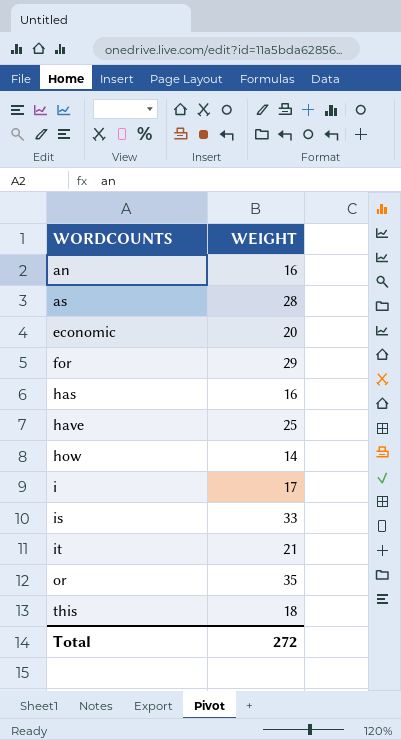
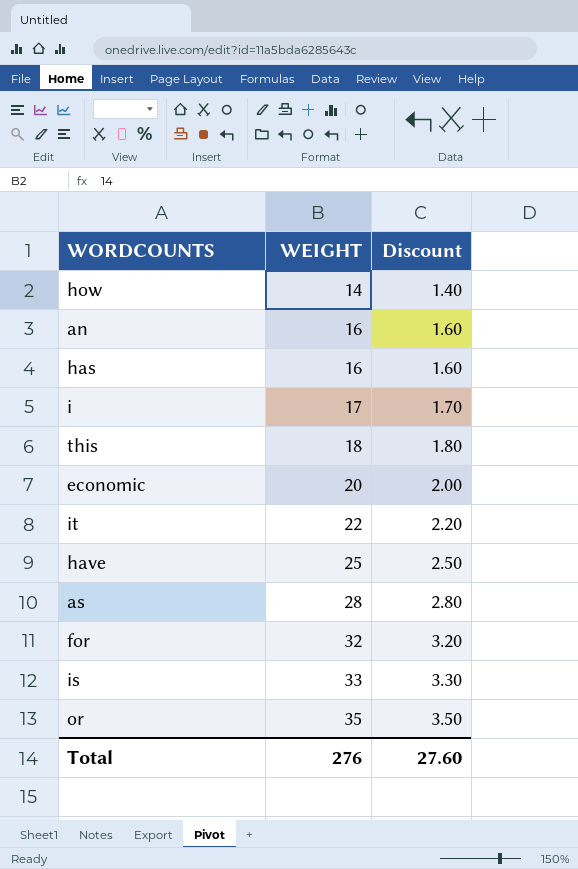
row order: WORDCOUNTS ascending -> WEIGHT ascending
column Discount | formula: none -> [WEIGHT] * 0.1
it | WEIGHT: 21 -> 22
for | WEIGHT: 29 -> 32
Total | WEIGHT: 272 -> 276

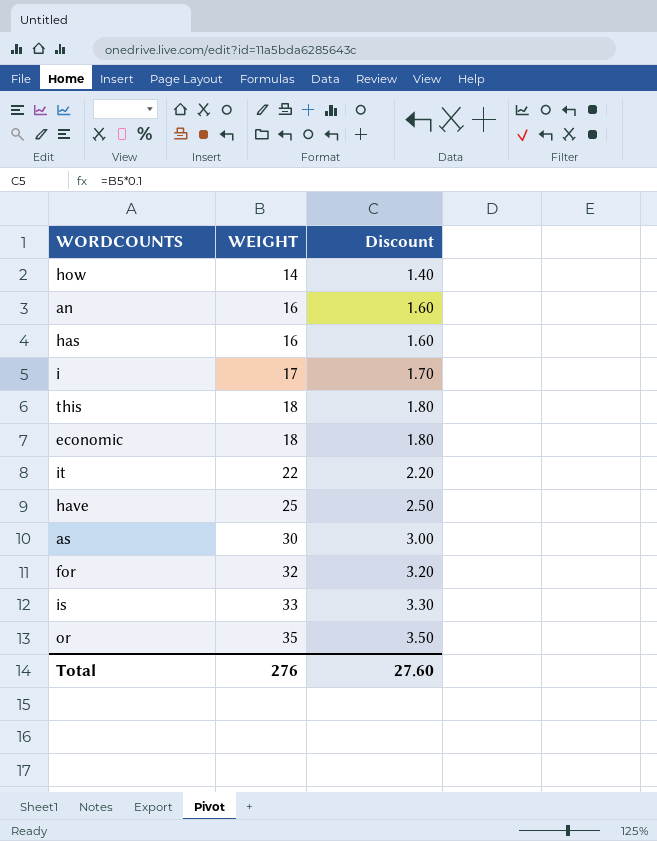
economic | WEIGHT: 20 -> 18
economic | Discount: 2.00 -> 1.80
as | WEIGHT: 28 -> 30
as | Discount: 2.80 -> 3.00

